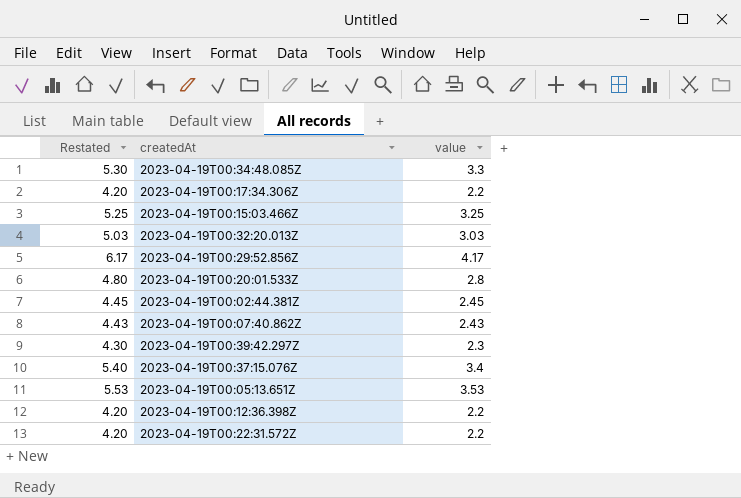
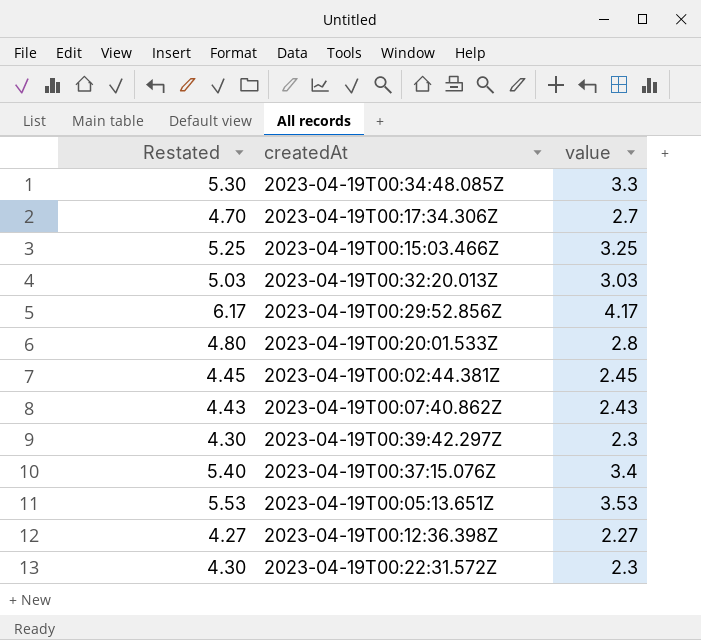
2023-04-19T00:17:34.306Z | Restated: 4.20 -> 4.70
2023-04-19T00:17:34.306Z | value: 2.2 -> 2.7
2023-04-19T00:12:36.398Z | Restated: 4.20 -> 4.27
2023-04-19T00:12:36.398Z | value: 2.2 -> 2.27
2023-04-19T00:22:31.572Z | Restated: 4.20 -> 4.30
2023-04-19T00:22:31.572Z | value: 2.2 -> 2.3

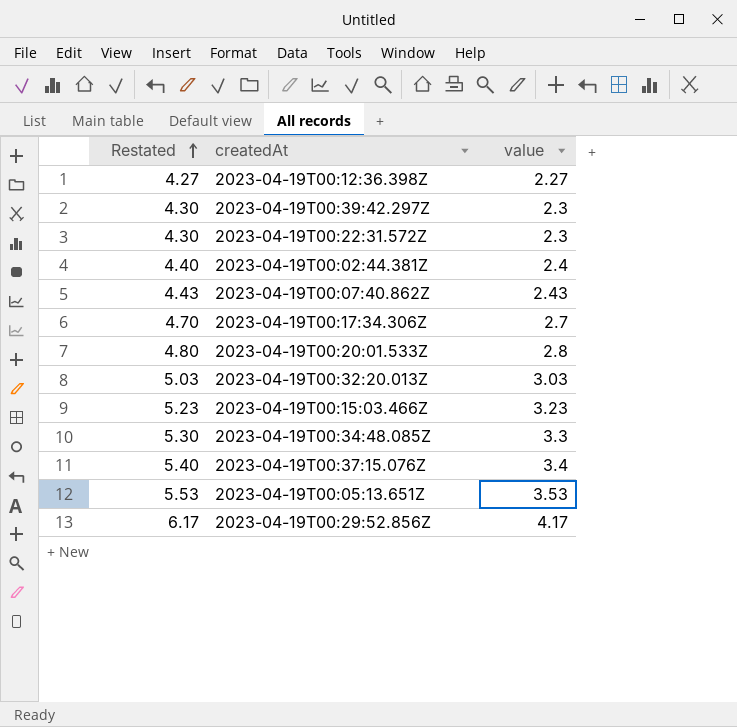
row order: none -> Restated ascending
2023-04-19T00:02:44.381Z | Restated: 4.45 -> 4.40
2023-04-19T00:02:44.381Z | value: 2.45 -> 2.4
2023-04-19T00:15:03.466Z | Restated: 5.25 -> 5.23
2023-04-19T00:15:03.466Z | value: 3.25 -> 3.23

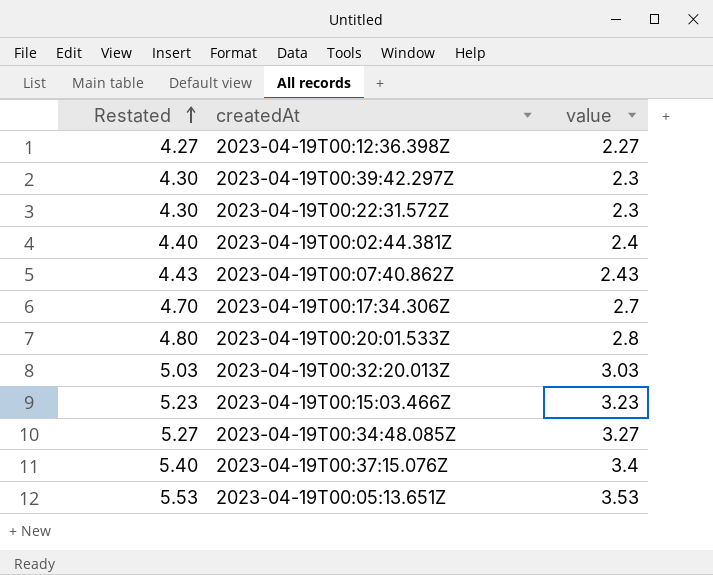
row 2023-04-19T00:29:52.856Z: 6.17 | 4.17 -> none
2023-04-19T00:34:48.085Z | Restated: 5.30 -> 5.27
2023-04-19T00:34:48.085Z | value: 3.3 -> 3.27

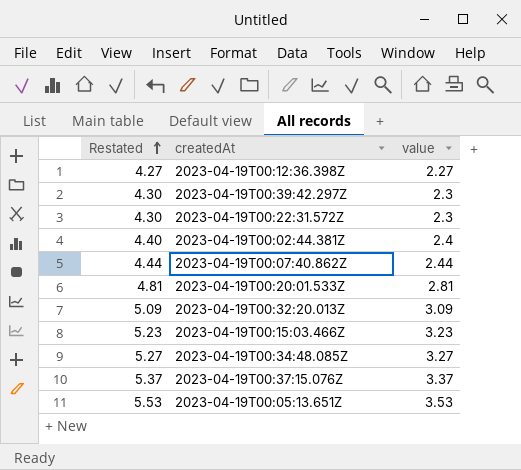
row 2023-04-19T00:17:34.306Z: 4.70 | 2.7 -> none
2023-04-19T00:07:40.862Z | Restated: 4.43 -> 4.44
2023-04-19T00:07:40.862Z | value: 2.43 -> 2.44
2023-04-19T00:20:01.533Z | Restated: 4.80 -> 4.81
2023-04-19T00:20:01.533Z | value: 2.8 -> 2.81
2023-04-19T00:32:20.013Z | Restated: 5.03 -> 5.09
2023-04-19T00:32:20.013Z | value: 3.03 -> 3.09
2023-04-19T00:37:15.076Z | Restated: 5.40 -> 5.37
2023-04-19T00:37:15.076Z | value: 3.4 -> 3.37

